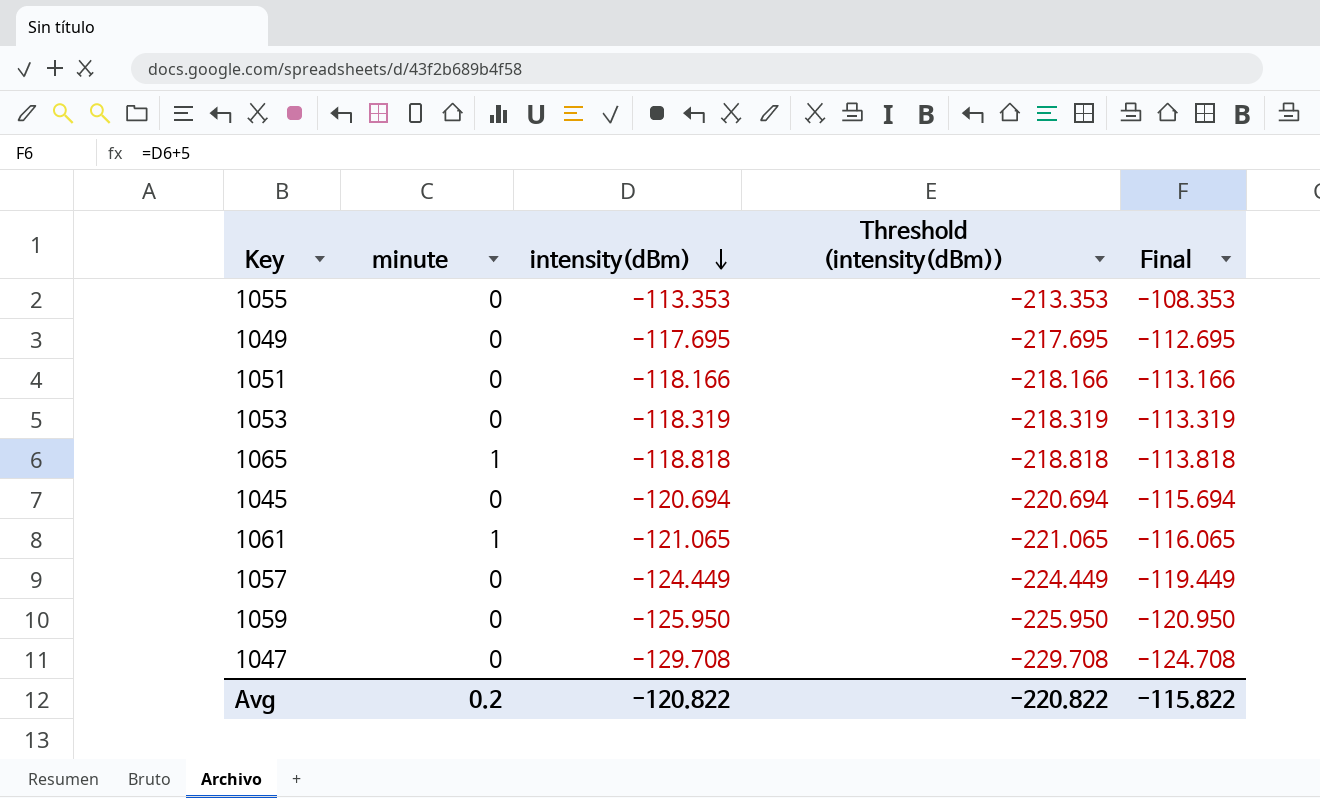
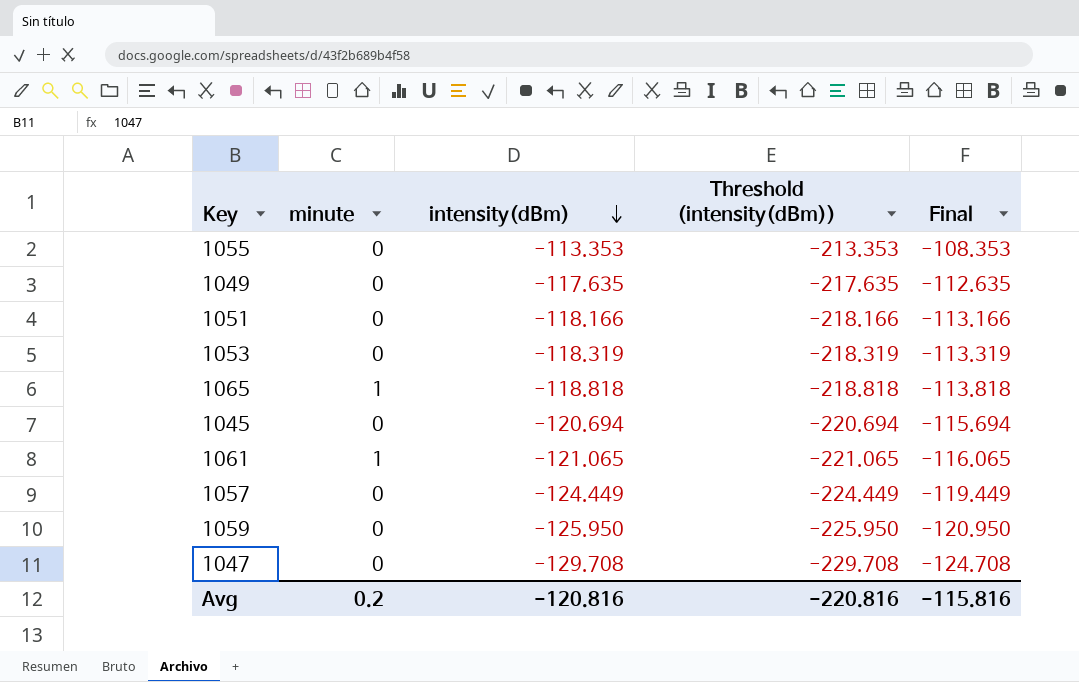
1049 | intensity(dBm): -117.695 -> -117.635
1049 | Threshold (intensity(dBm)): -217.695 -> -217.635
1049 | Final: -112.695 -> -112.635
Avg | intensity(dBm): -120.822 -> -120.816
Avg | Threshold (intensity(dBm)): -220.822 -> -220.816
Avg | Final: -115.822 -> -115.816

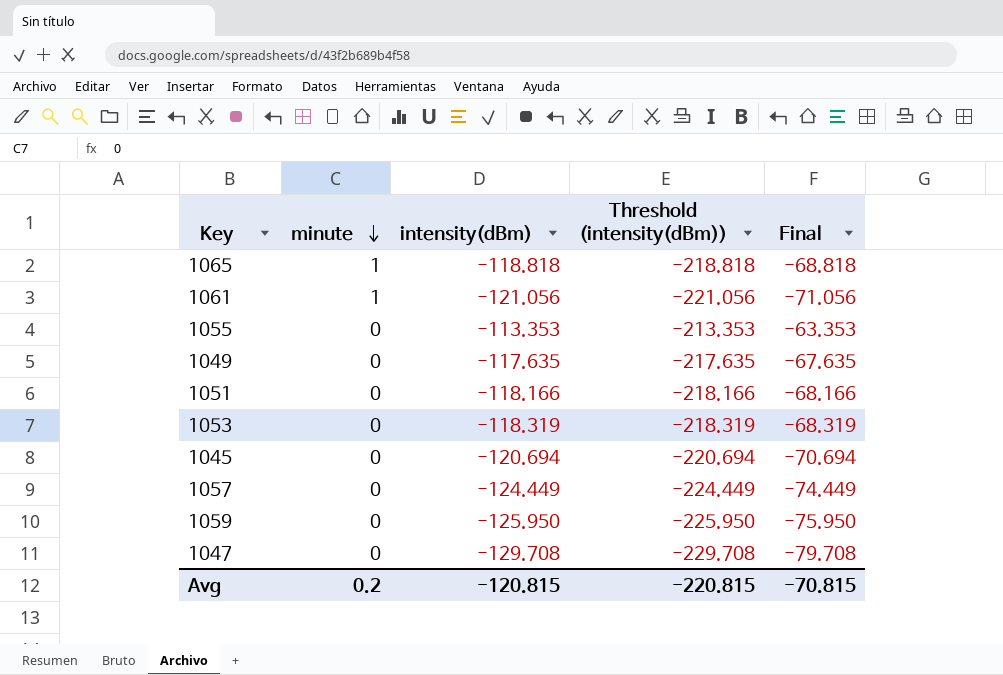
row order: intensity(dBm) descending -> minute descending
column Final | formula: [intensity(dBm)] + 5 -> [intensity(dBm)] + 50
1061 | intensity(dBm): -121.065 -> -121.056
1061 | Threshold (intensity(dBm)): -221.065 -> -221.056
Avg | intensity(dBm): -120.816 -> -120.815
Avg | Threshold (intensity(dBm)): -220.816 -> -220.815
Avg | Final: -115.816 -> -70.815

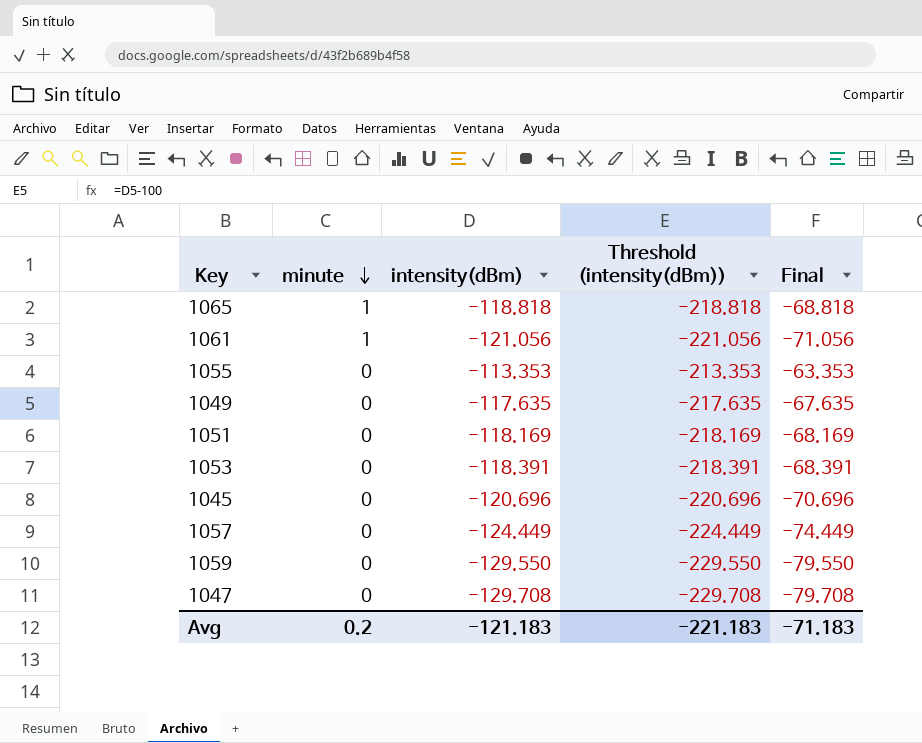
1051 | intensity(dBm): -118.166 -> -118.169
1051 | Threshold (intensity(dBm)): -218.166 -> -218.169
1051 | Final: -68.166 -> -68.169
1053 | intensity(dBm): -118.319 -> -118.391
1053 | Threshold (intensity(dBm)): -218.319 -> -218.391
1053 | Final: -68.319 -> -68.391
1045 | intensity(dBm): -120.694 -> -120.696
1045 | Threshold (intensity(dBm)): -220.694 -> -220.696
1045 | Final: -70.694 -> -70.696
1059 | intensity(dBm): -125.950 -> -129.550
1059 | Threshold (intensity(dBm)): -225.950 -> -229.550
1059 | Final: -75.950 -> -79.550
Avg | intensity(dBm): -120.815 -> -121.183
Avg | Threshold (intensity(dBm)): -220.815 -> -221.183
Avg | Final: -70.815 -> -71.183

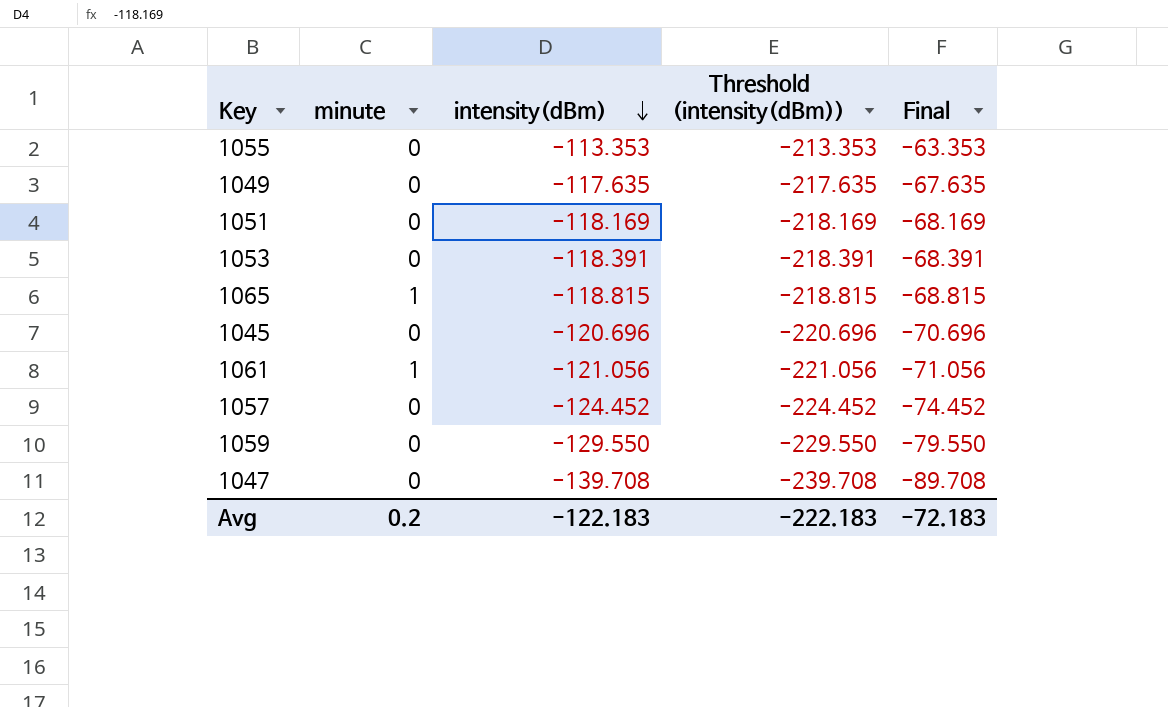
row order: minute descending -> intensity(dBm) descending
1065 | intensity(dBm): -118.818 -> -118.815
1065 | Threshold (intensity(dBm)): -218.818 -> -218.815
1065 | Final: -68.818 -> -68.815
1057 | intensity(dBm): -124.449 -> -124.452
1057 | Threshold (intensity(dBm)): -224.449 -> -224.452
1057 | Final: -74.449 -> -74.452
1047 | intensity(dBm): -129.708 -> -139.708
1047 | Threshold (intensity(dBm)): -229.708 -> -239.708
1047 | Final: -79.708 -> -89.708
Avg | intensity(dBm): -121.183 -> -122.183
Avg | Threshold (intensity(dBm)): -221.183 -> -222.183
Avg | Final: -71.183 -> -72.183

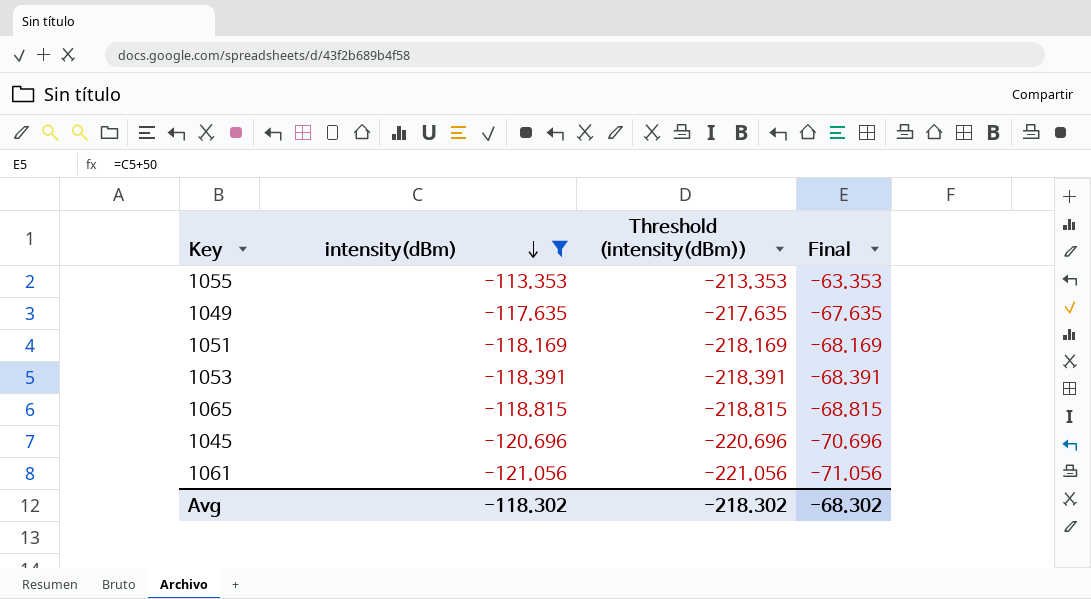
filter: none -> intensity(dBm) >= -121.056
column minute | position: 2 -> none
Avg | intensity(dBm): -122.183 -> -118.302
Avg | Threshold (intensity(dBm)): -222.183 -> -218.302
Avg | Final: -72.183 -> -68.302

